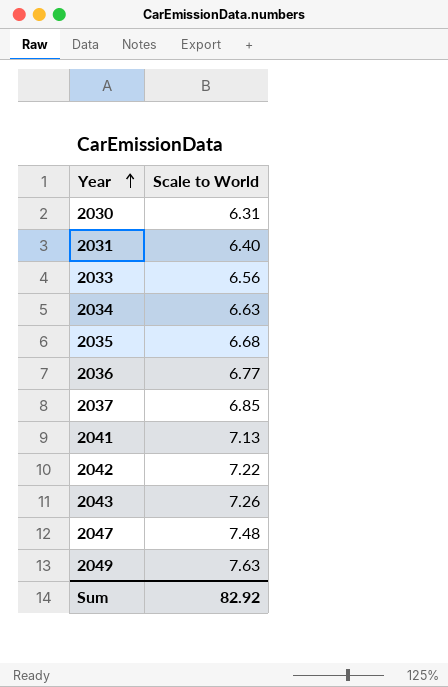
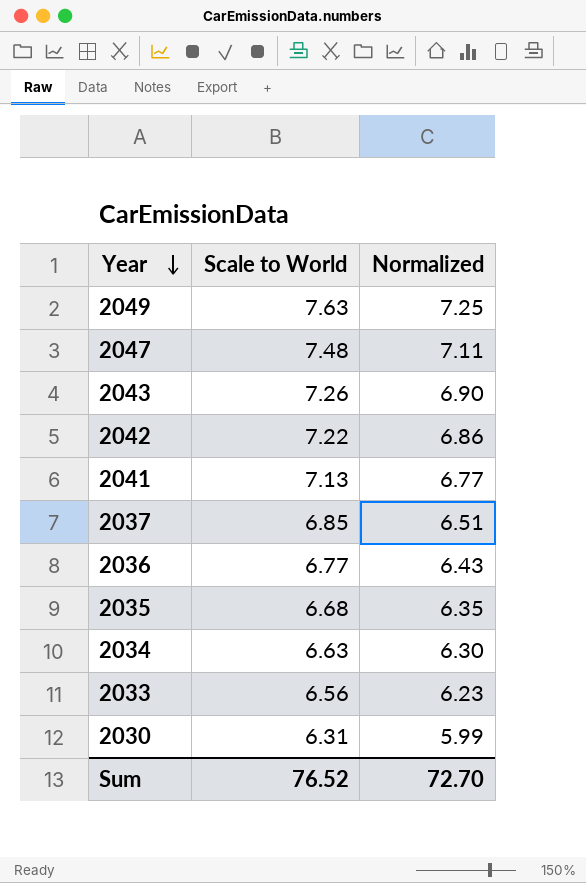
row order: Year ascending -> Year descending
column Normalized | formula: none -> [Scale to World] * 0.95
row 2031: 6.40 -> none
Sum | Scale to World: 82.92 -> 76.52

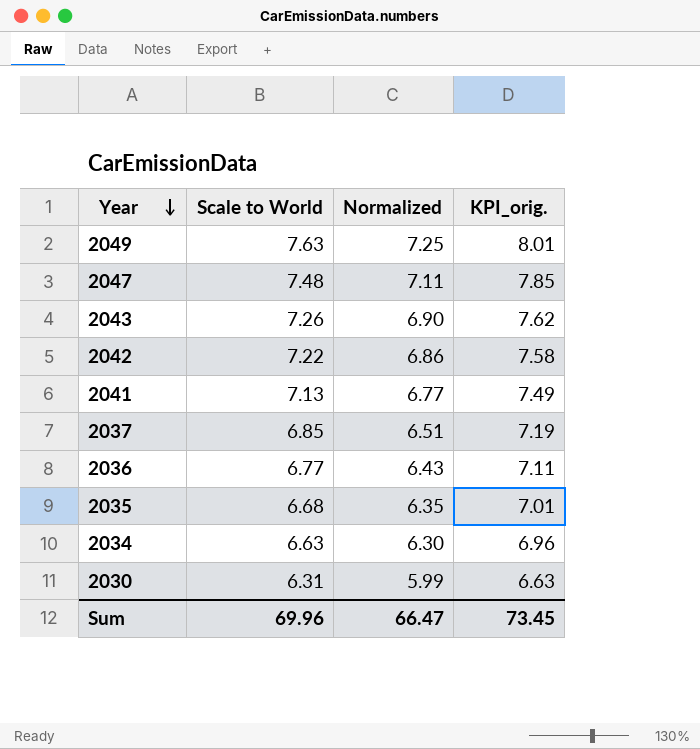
column KPI_orig. | formula: none -> [Scale to World] * 1.05
row 2033: 6.56 | 6.23 -> none
Sum | Scale to World: 76.52 -> 69.96
Sum | Normalized: 72.70 -> 66.47

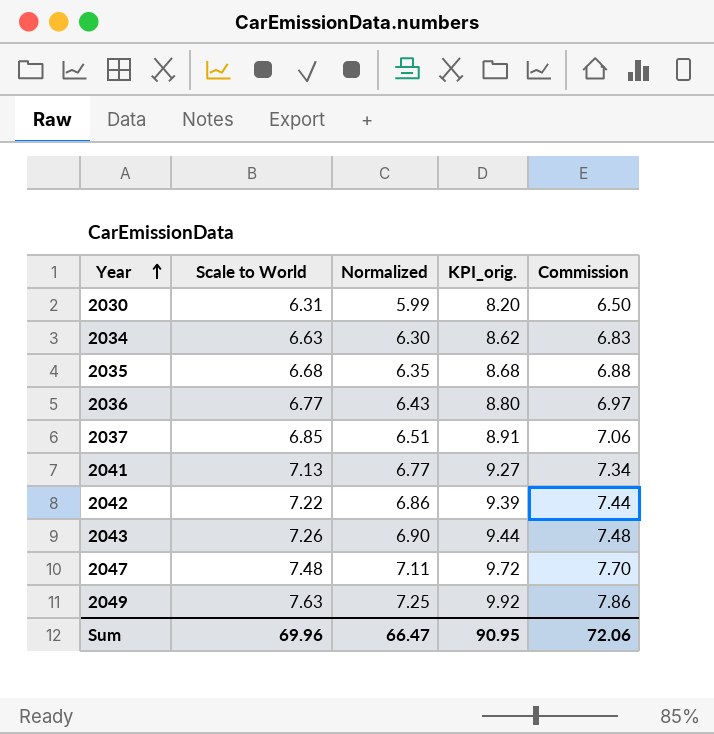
row order: Year descending -> Year ascending
column KPI_orig. | formula: [Scale to World] * 1.05 -> [Scale to World] * 1.3
column Commission | formula: none -> [Scale to World] * 1.03
Sum | KPI_orig.: 73.45 -> 90.95

